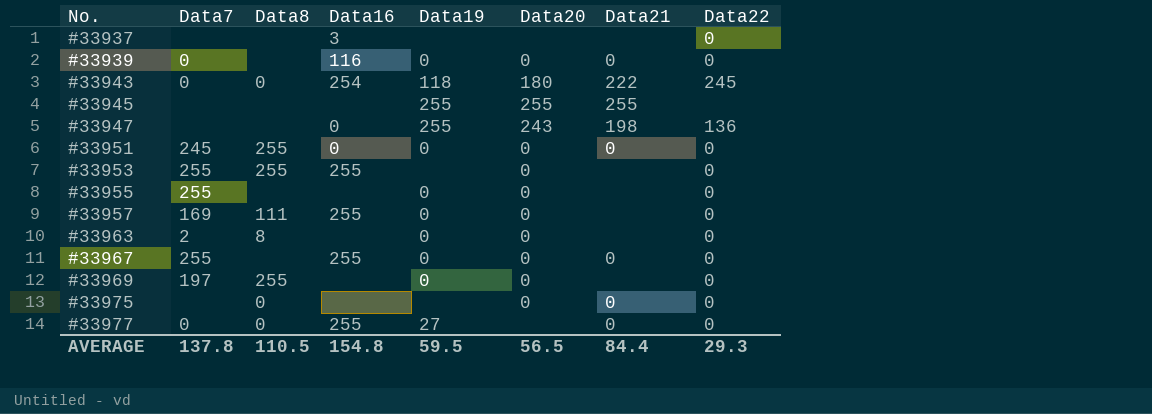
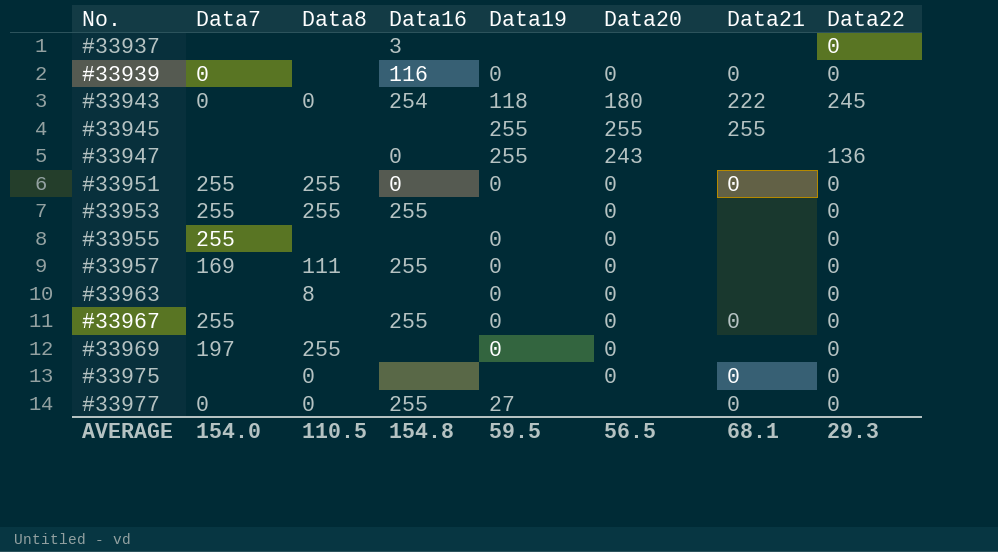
#33947 | Data21: 198 -> none
#33951 | Data7: 245 -> 255
#33963 | Data7: 2 -> none
AVERAGE | Data7: 137.8 -> 154.0
AVERAGE | Data21: 84.4 -> 68.1

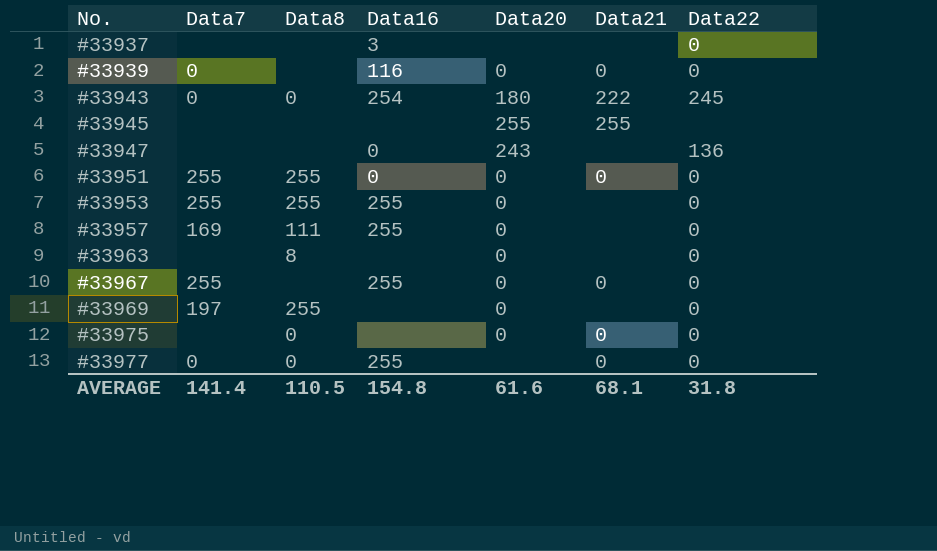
column Data19 | position: 5 -> none
row #33955: 255 | none | none | 0 | 0 | none | 0 -> none
AVERAGE | Data7: 154.0 -> 141.4
AVERAGE | Data20: 56.5 -> 61.6
AVERAGE | Data22: 29.3 -> 31.8

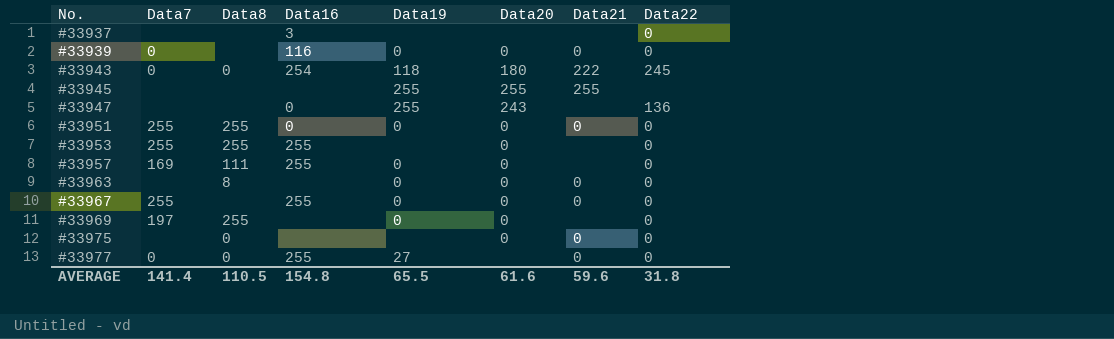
column Data19 | position: none -> 5
#33963 | Data21: none -> 0
AVERAGE | Data21: 68.1 -> 59.6

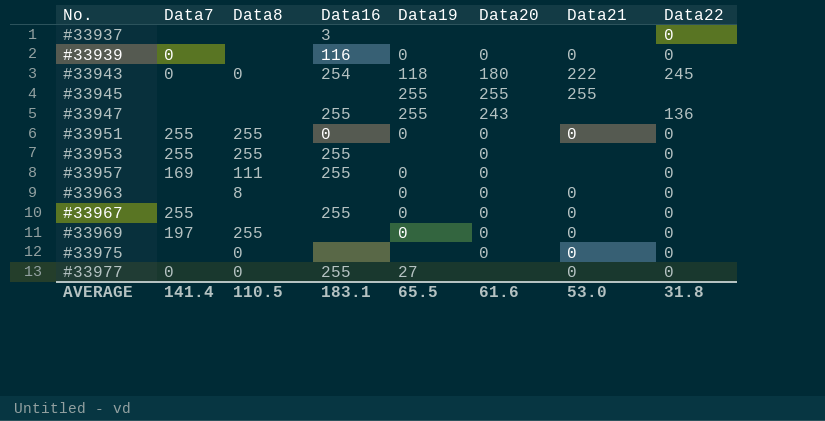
#33947 | Data16: 0 -> 255
#33969 | Data21: none -> 0
AVERAGE | Data16: 154.8 -> 183.1
AVERAGE | Data21: 59.6 -> 53.0

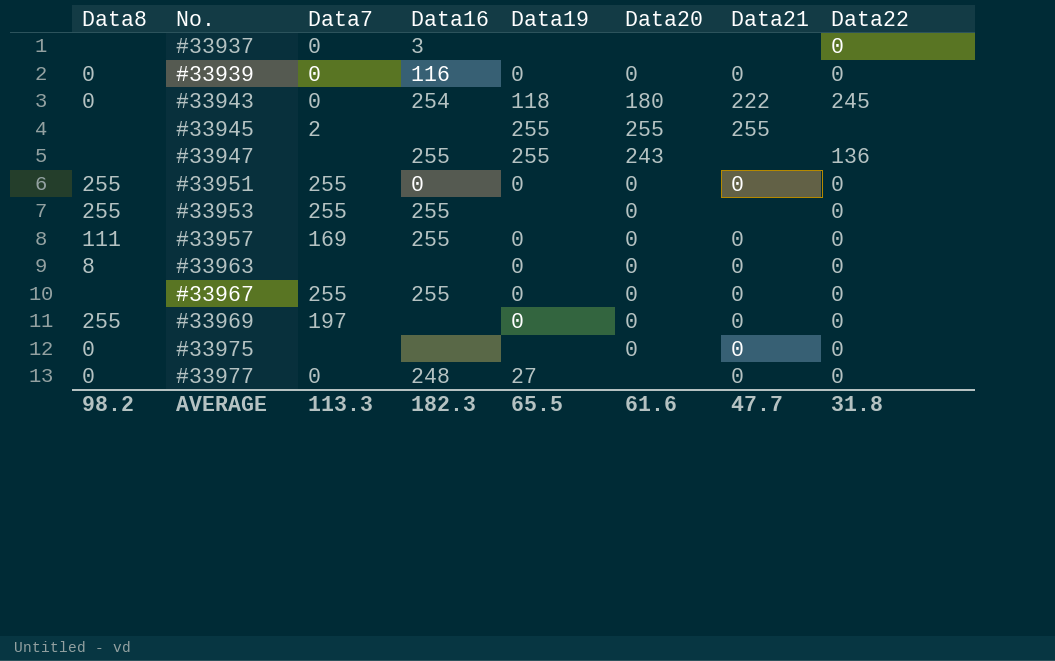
column Data8 | position: 3 -> 1
#33937 | Data7: none -> 0
#33939 | Data8: none -> 0
#33945 | Data7: none -> 2
#33957 | Data21: none -> 0
#33977 | Data16: 255 -> 248
AVERAGE | Data8: 110.5 -> 98.2
AVERAGE | Data7: 141.4 -> 113.3
AVERAGE | Data16: 183.1 -> 182.3
AVERAGE | Data21: 53.0 -> 47.7

